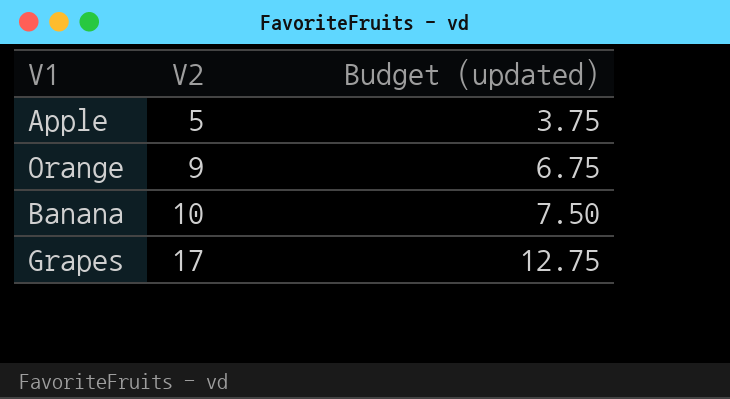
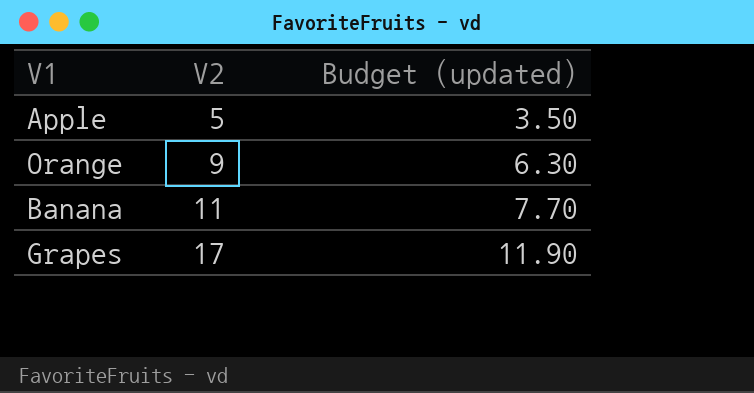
column Budget (updated) | formula: [V2] * 0.75 -> [V2] * 0.7
Banana | V2: 10 -> 11

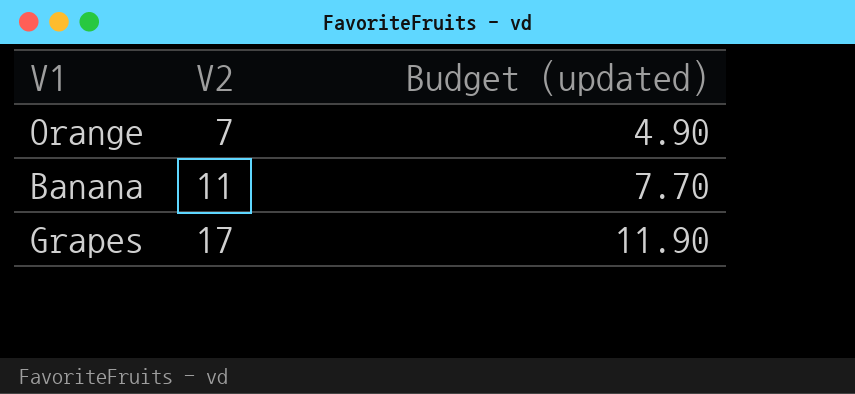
row Apple: 5 | 3.50 -> none
Orange | V2: 9 -> 7
Orange | Budget (updated): 6.30 -> 4.90

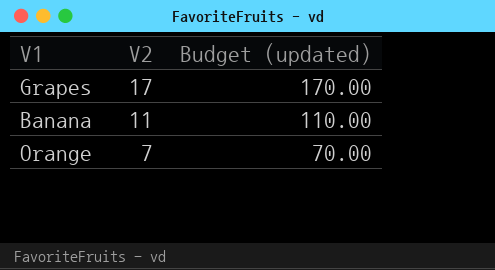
row order: V2 ascending -> V2 descending
column Budget (updated) | formula: [V2] * 0.7 -> [V2] * 10

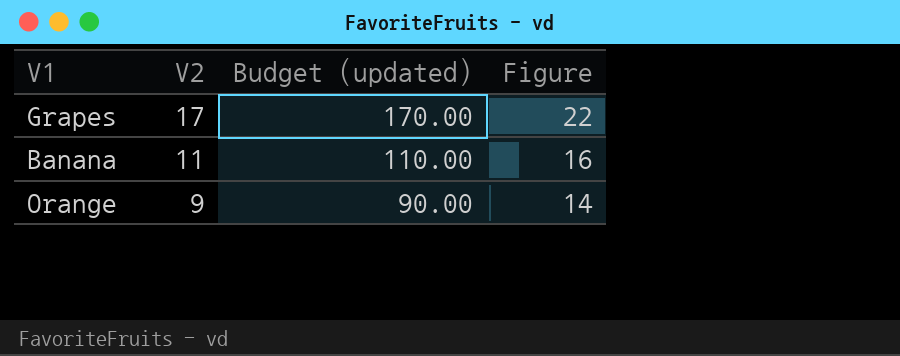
column Figure | formula: none -> [V2] + 5
Orange | V2: 7 -> 9
Orange | Budget (updated): 70.00 -> 90.00

